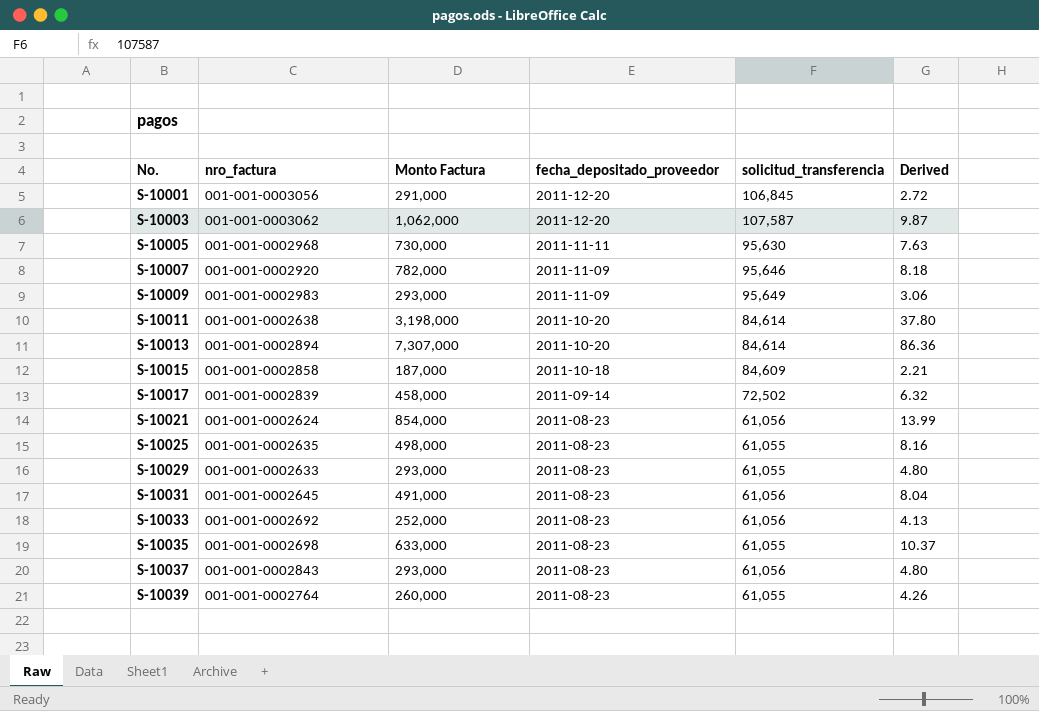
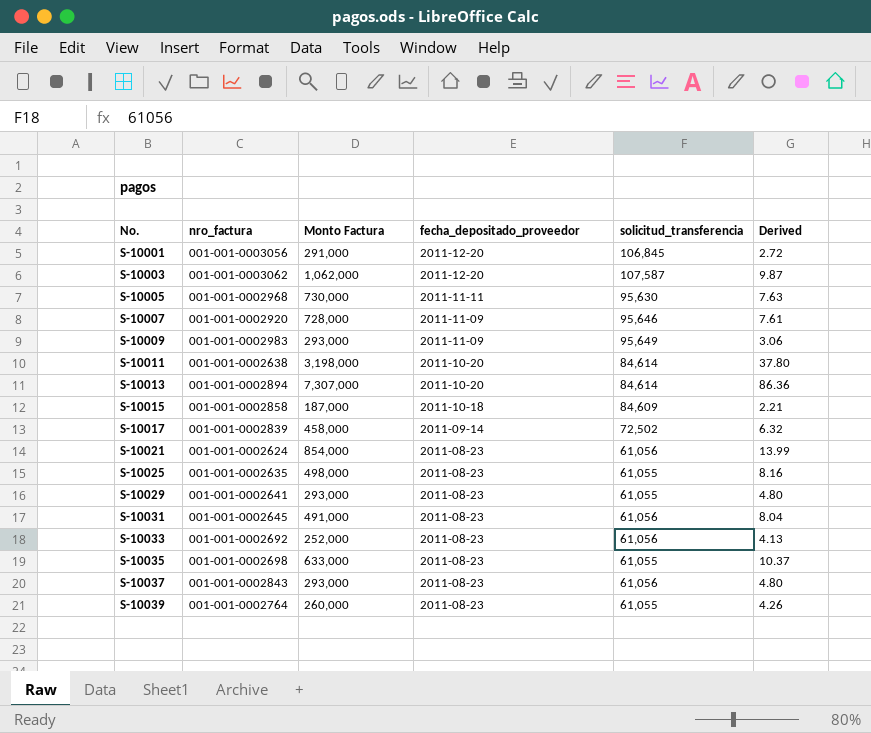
S-10007 | Monto Factura: 782,000 -> 728,000
S-10007 | Derived: 8.18 -> 7.61
S-10029 | nro_factura: 001-001-0002633 -> 001-001-0002641

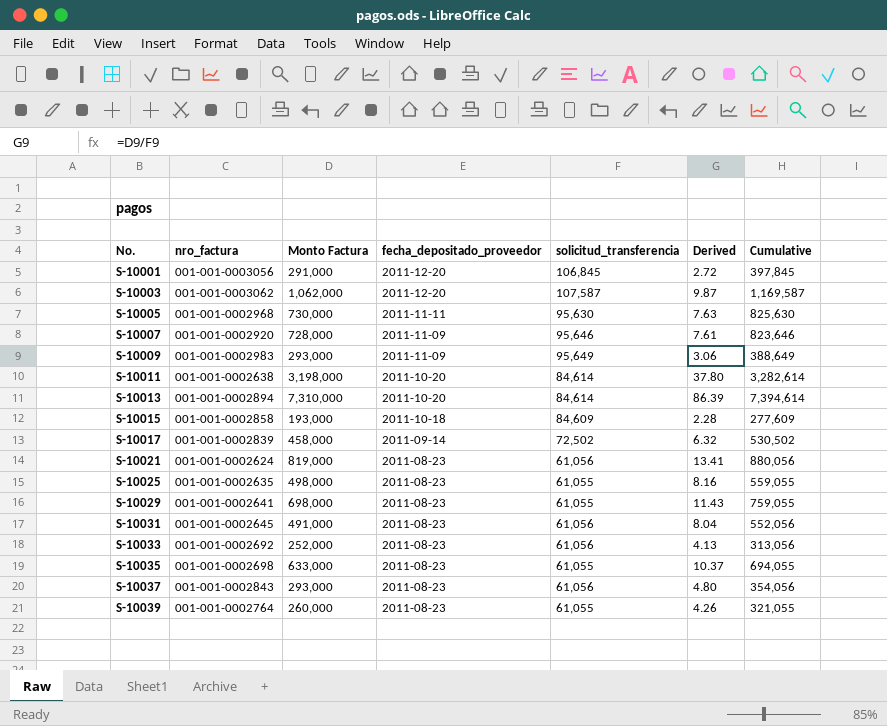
column Cumulative | formula: none -> [Monto Factura] + [solicitud_transferencia]
S-10013 | Monto Factura: 7,307,000 -> 7,310,000
S-10013 | Derived: 86.36 -> 86.39
S-10015 | Monto Factura: 187,000 -> 193,000
S-10015 | Derived: 2.21 -> 2.28
S-10021 | Monto Factura: 854,000 -> 819,000
S-10021 | Derived: 13.99 -> 13.41
S-10029 | Monto Factura: 293,000 -> 698,000
S-10029 | Derived: 4.80 -> 11.43

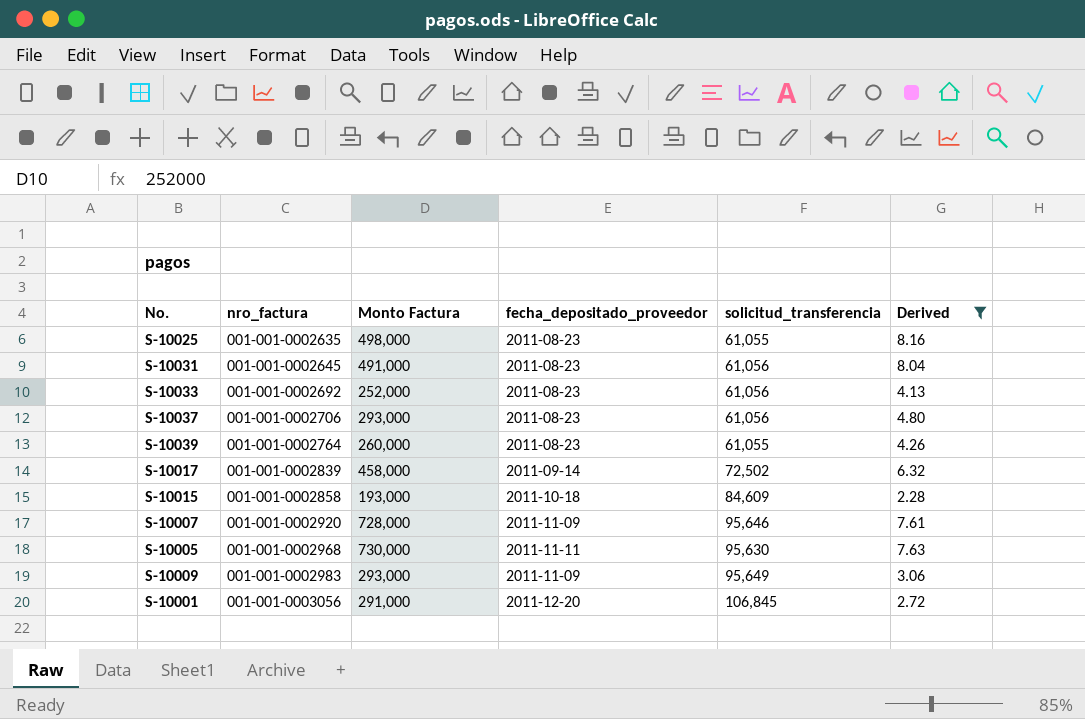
filter: none -> Derived <= 8.16
row order: No. ascending -> nro_factura ascending
column Cumulative | formula: [Monto Factura] + [solicitud_transferencia] -> none
S-10037 | nro_factura: 001-001-0002843 -> 001-001-0002706

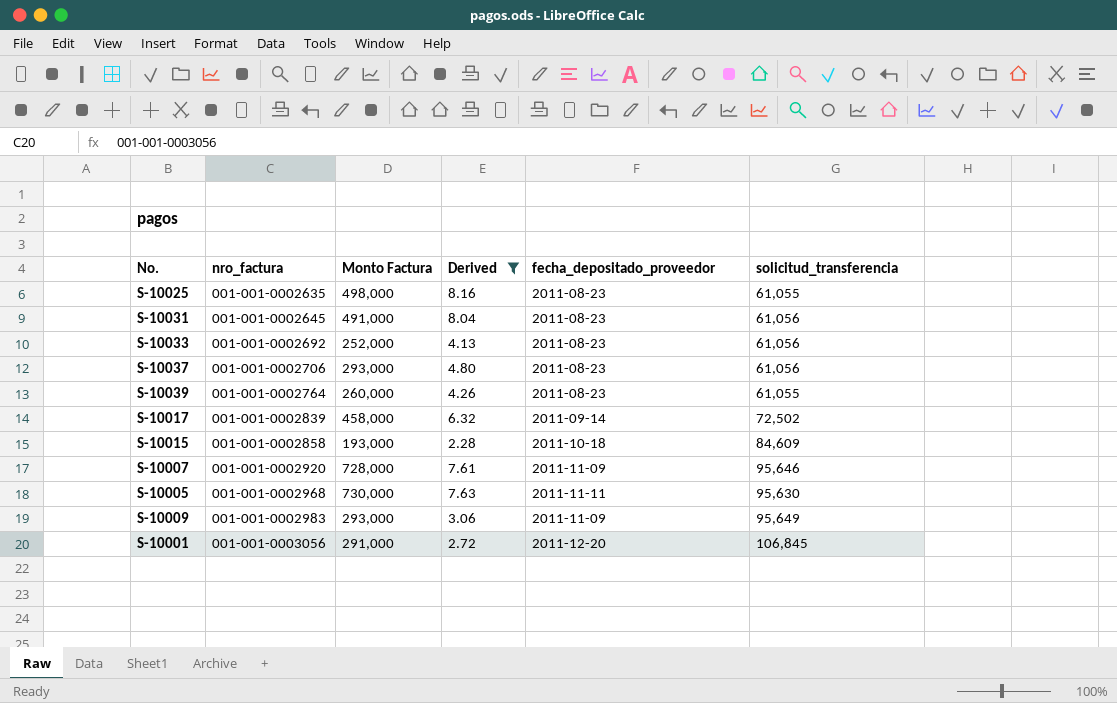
column Derived | position: 6 -> 4

